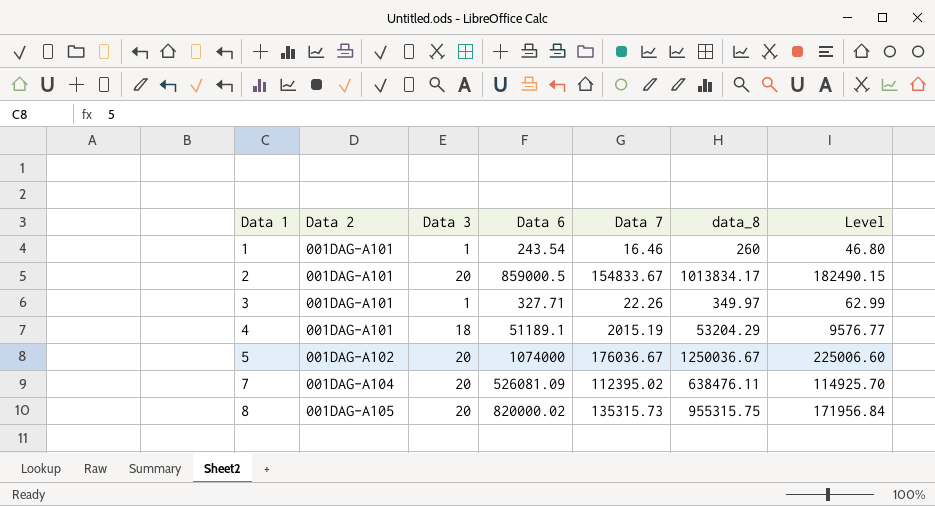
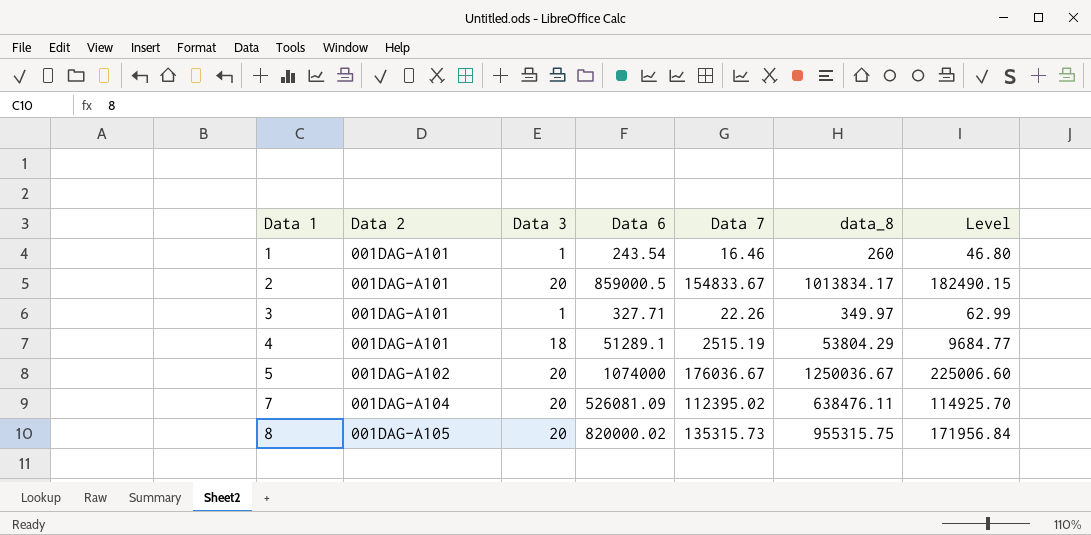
4 | Data 6: 51189.1 -> 51289.1
4 | Data 7: 2015.19 -> 2515.19
4 | data_8: 53204.29 -> 53804.29
4 | Level: 9576.77 -> 9684.77

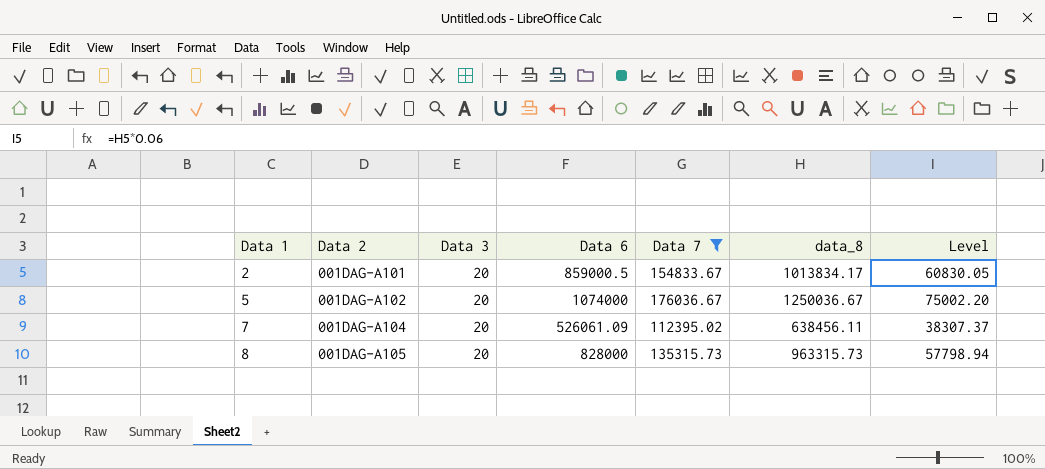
filter: none -> Data 7 >= 112395.02
column Level | formula: [data_8] * 0.18 -> [data_8] * 0.06
7 | Data 6: 526081.09 -> 526061.09
7 | data_8: 638476.11 -> 638456.11
8 | Data 6: 820000.02 -> 828000
8 | data_8: 955315.75 -> 963315.73

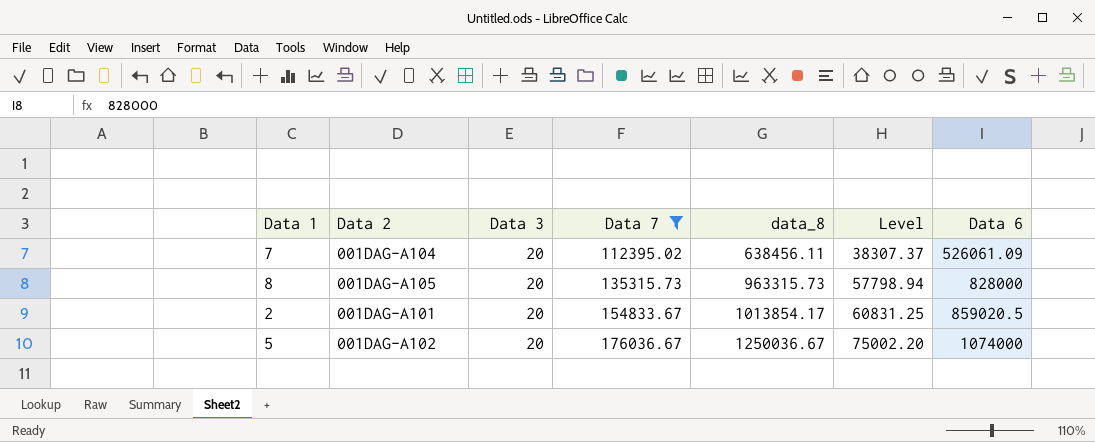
row order: Data 1 ascending -> Data 7 ascending
column Data 6 | position: 4 -> 7
2 | data_8: 1013834.17 -> 1013854.17
2 | Level: 60830.05 -> 60831.25
2 | Data 6: 859000.5 -> 859020.5

